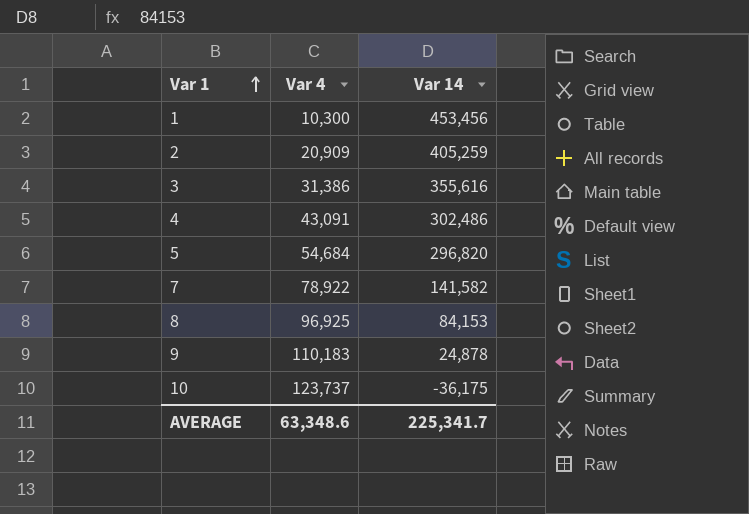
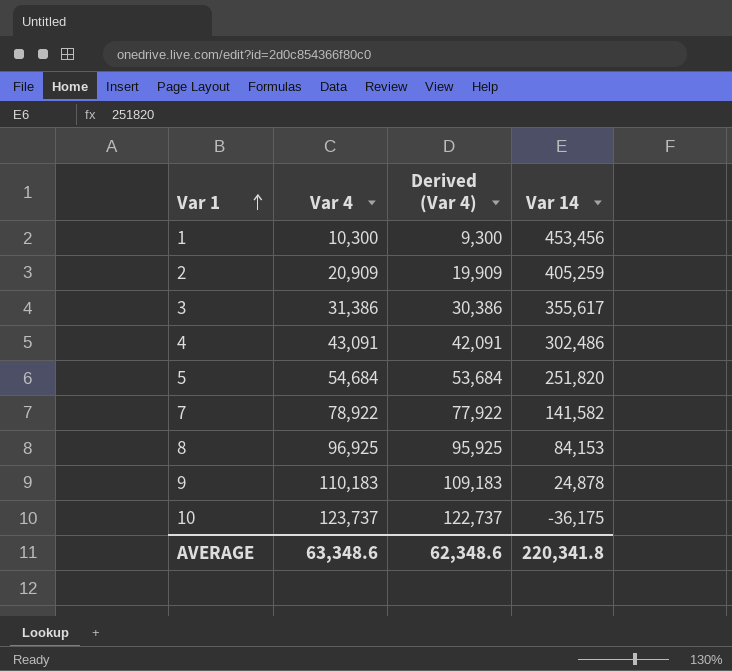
column Derived (Var 4) | formula: none -> [Var 4] - 1000
3 | Var 14: 355,616 -> 355,617
5 | Var 14: 296,820 -> 251,820
AVERAGE | Var 14: 225,341.7 -> 220,341.8

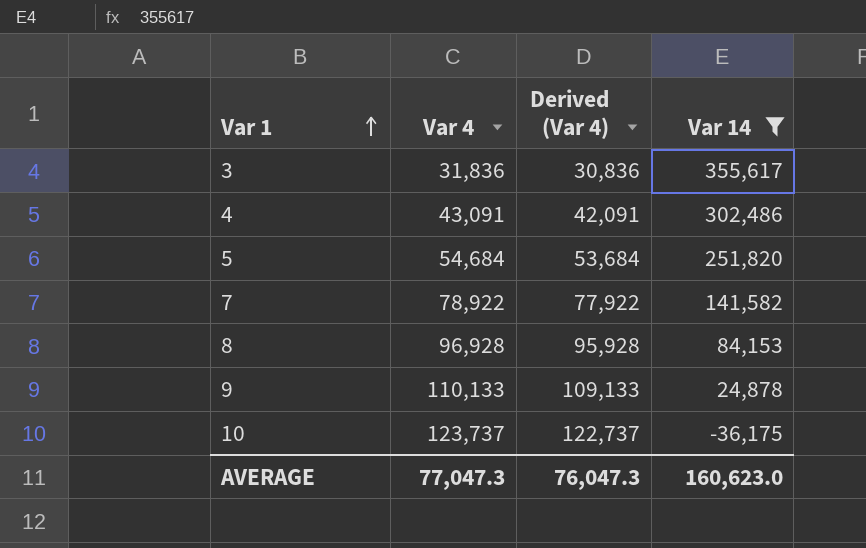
filter: none -> Var 14 <= 355,617
3 | Var 4: 31,386 -> 31,836
3 | Derived (Var 4): 30,386 -> 30,836
8 | Var 4: 96,925 -> 96,928
8 | Derived (Var 4): 95,925 -> 95,928
9 | Var 4: 110,183 -> 110,133
9 | Derived (Var 4): 109,183 -> 109,133
AVERAGE | Var 4: 63,348.6 -> 77,047.3
AVERAGE | Derived (Var 4): 62,348.6 -> 76,047.3
AVERAGE | Var 14: 220,341.8 -> 160,623.0

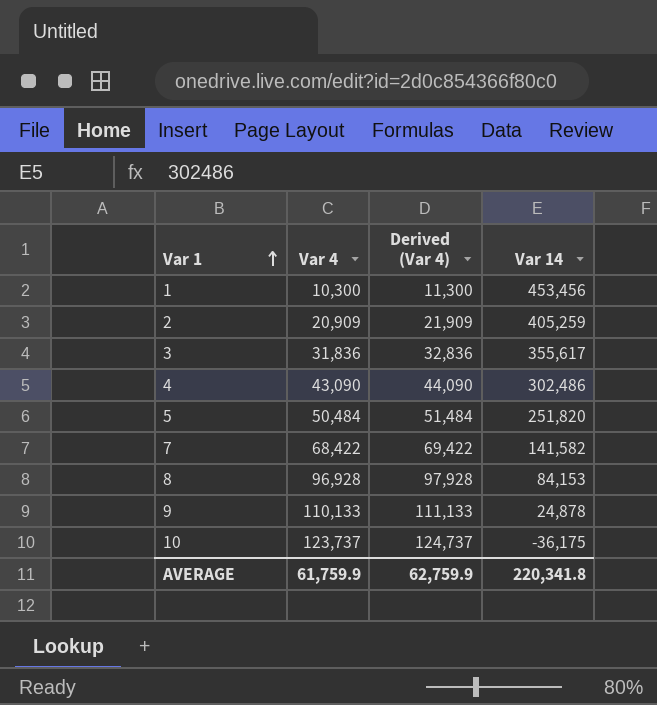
filter: Var 14 <= 355,617 -> none
column Derived (Var 4) | formula: [Var 4] - 1000 -> [Var 4] + 1000
4 | Var 4: 43,091 -> 43,090
5 | Var 4: 54,684 -> 50,484
7 | Var 4: 78,922 -> 68,422
AVERAGE | Var 4: 77,047.3 -> 61,759.9
AVERAGE | Derived (Var 4): 76,047.3 -> 62,759.9
AVERAGE | Var 14: 160,623.0 -> 220,341.8

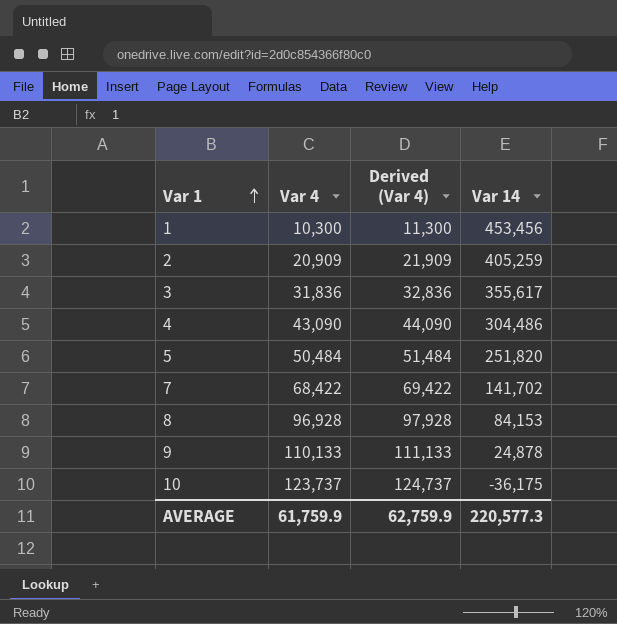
4 | Var 14: 302,486 -> 304,486
7 | Var 14: 141,582 -> 141,702
AVERAGE | Var 14: 220,341.8 -> 220,577.3

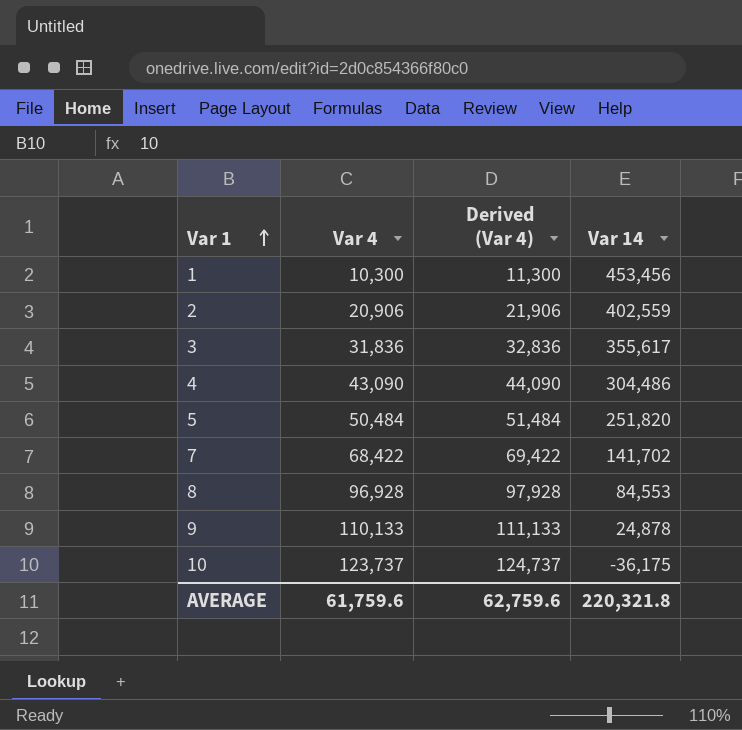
2 | Var 4: 20,909 -> 20,906
2 | Derived (Var 4): 21,909 -> 21,906
2 | Var 14: 405,259 -> 402,559
8 | Var 14: 84,153 -> 84,553
AVERAGE | Var 4: 61,759.9 -> 61,759.6
AVERAGE | Derived (Var 4): 62,759.9 -> 62,759.6
AVERAGE | Var 14: 220,577.3 -> 220,321.8

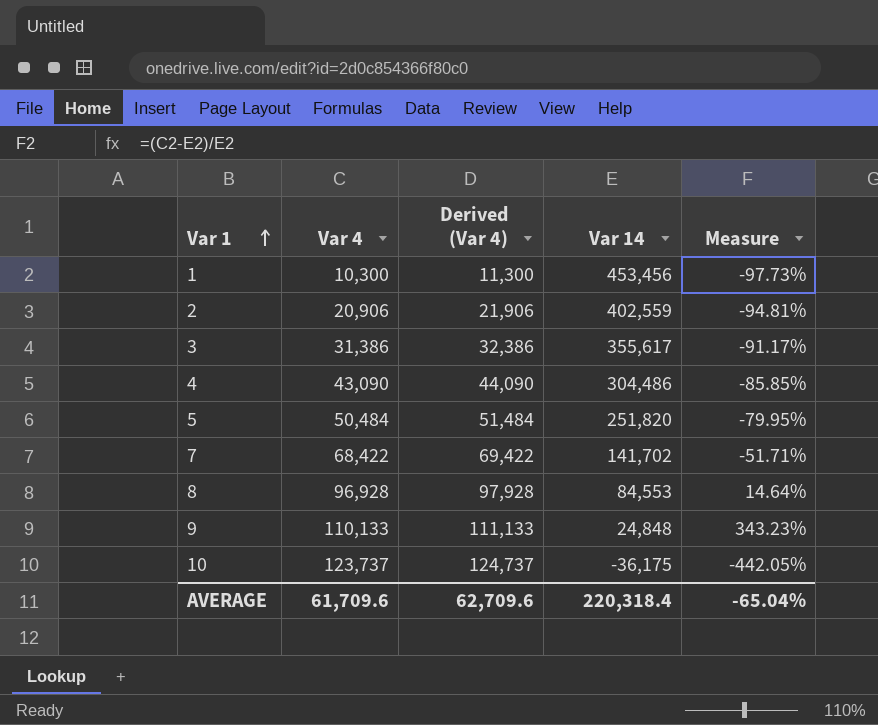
column Measure | formula: none -> ([Var 4] - [Var 14]) / [Var 14]
3 | Var 4: 31,836 -> 31,386
3 | Derived (Var 4): 32,836 -> 32,386
9 | Var 14: 24,878 -> 24,848
AVERAGE | Var 4: 61,759.6 -> 61,709.6
AVERAGE | Derived (Var 4): 62,759.6 -> 62,709.6
AVERAGE | Var 14: 220,321.8 -> 220,318.4

